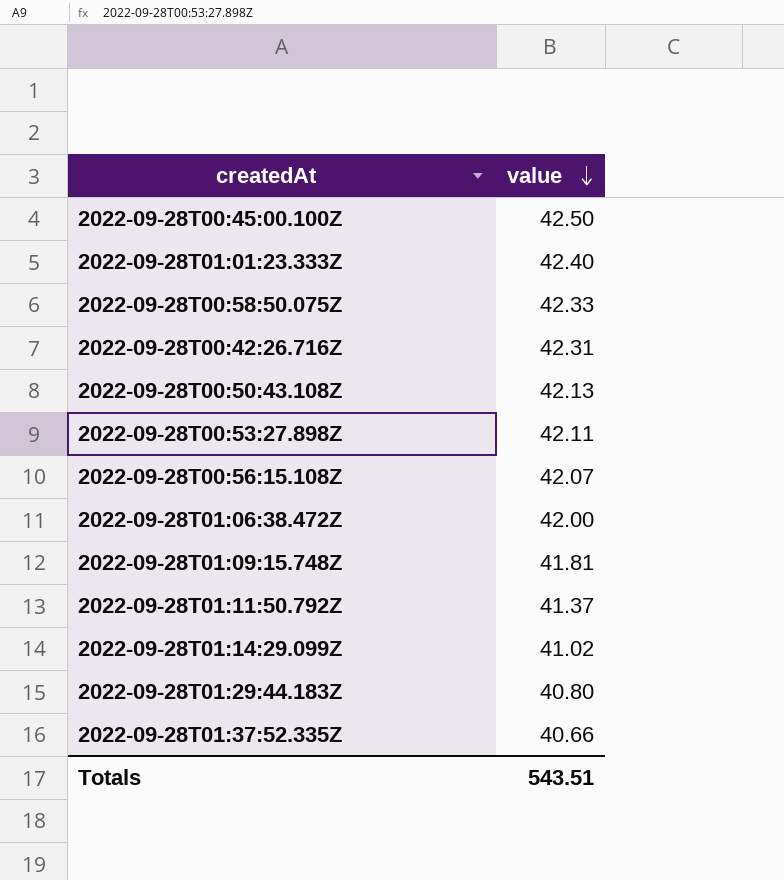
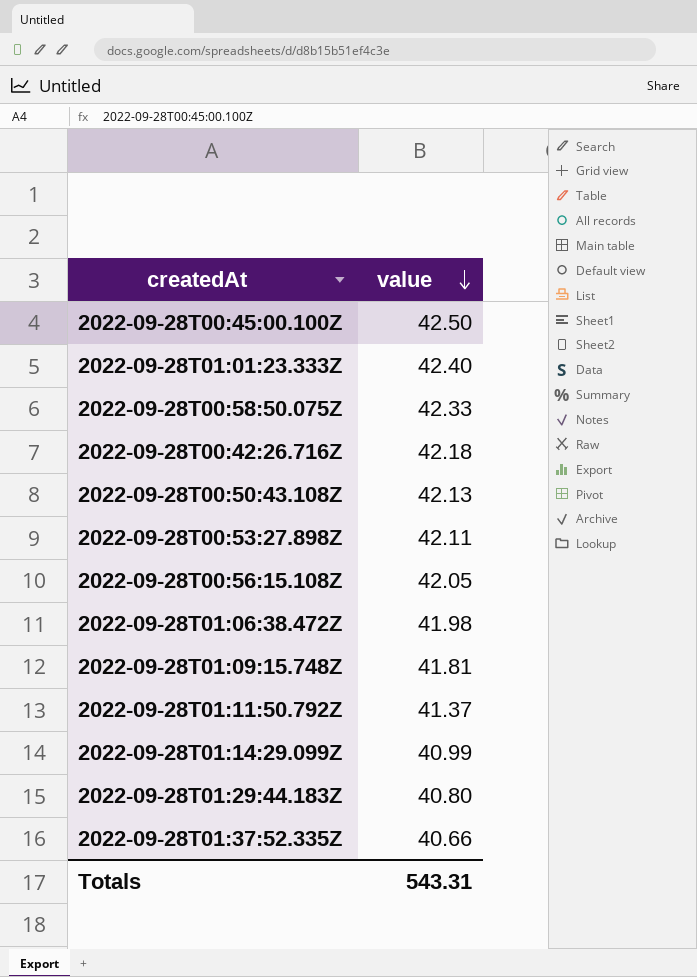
2022-09-28T00:42:26.716Z | value: 42.31 -> 42.18
2022-09-28T00:56:15.108Z | value: 42.07 -> 42.05
2022-09-28T01:06:38.472Z | value: 42.00 -> 41.98
2022-09-28T01:14:29.099Z | value: 41.02 -> 40.99
Totals | value: 543.51 -> 543.31

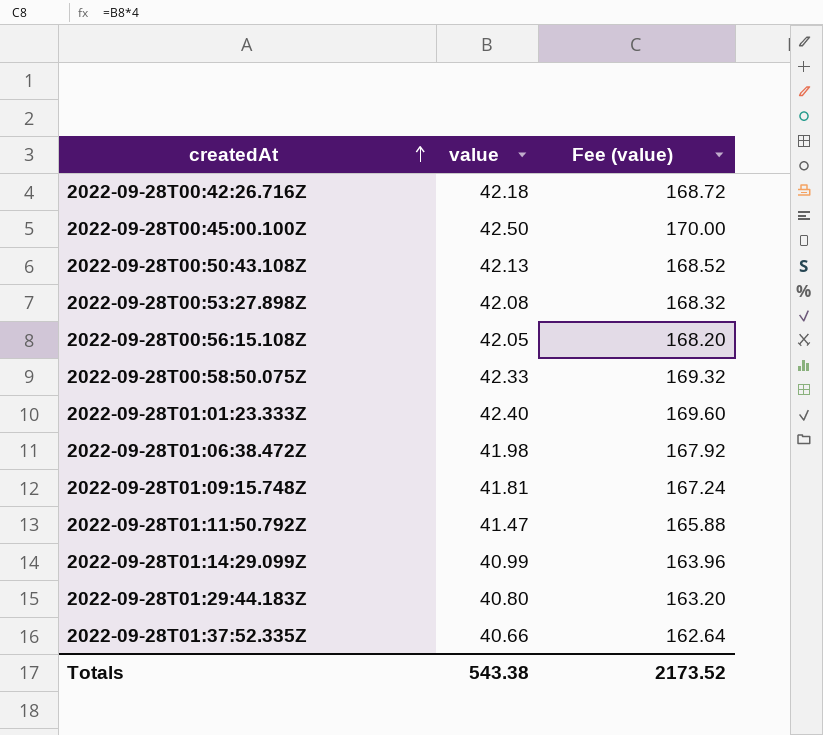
row order: value descending -> createdAt ascending
column Fee (value) | formula: none -> [value] * 4
2022-09-28T00:53:27.898Z | value: 42.11 -> 42.08
2022-09-28T01:11:50.792Z | value: 41.37 -> 41.47
Totals | value: 543.31 -> 543.38

